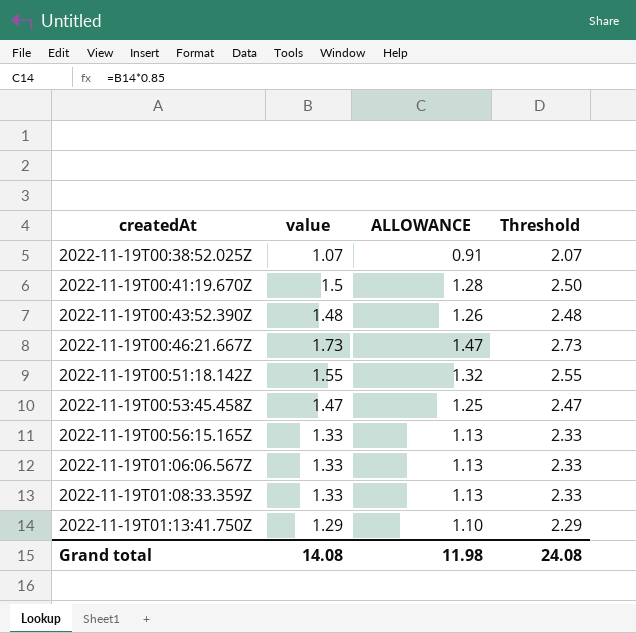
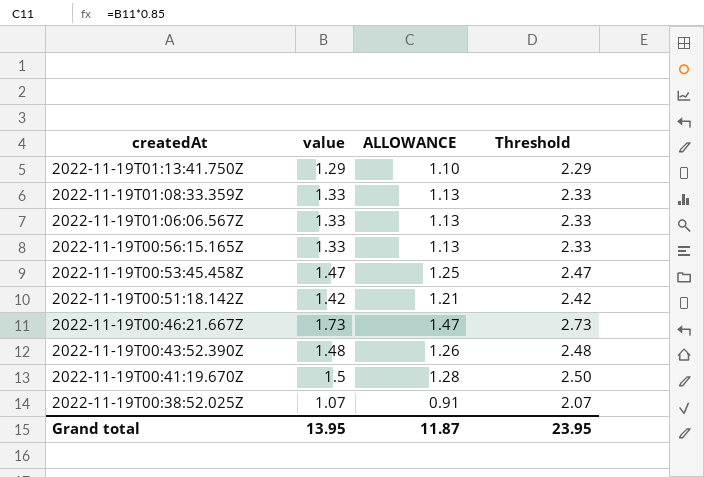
row order: createdAt ascending -> createdAt descending
2022-11-19T00:51:18.142Z | value: 1.55 -> 1.42
2022-11-19T00:51:18.142Z | ALLOWANCE: 1.32 -> 1.21
2022-11-19T00:51:18.142Z | Threshold: 2.55 -> 2.42
Grand total | value: 14.08 -> 13.95
Grand total | ALLOWANCE: 11.98 -> 11.87
Grand total | Threshold: 24.08 -> 23.95

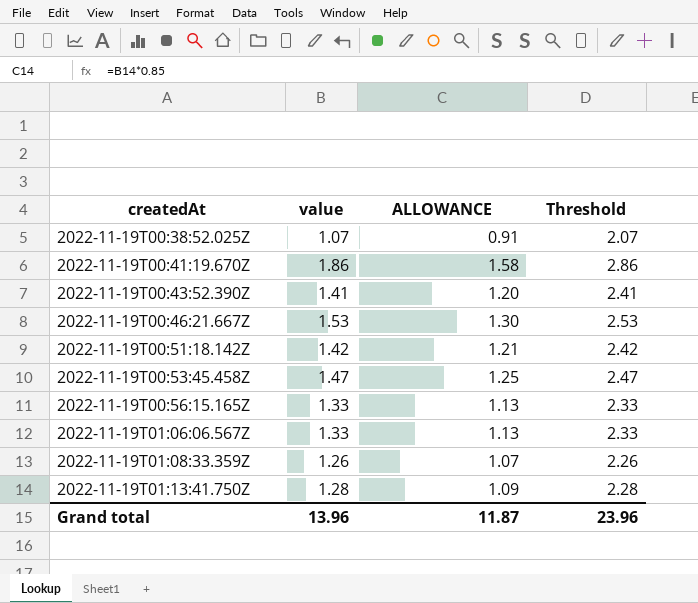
row order: createdAt descending -> createdAt ascending
2022-11-19T00:41:19.670Z | value: 1.5 -> 1.86
2022-11-19T00:41:19.670Z | ALLOWANCE: 1.28 -> 1.58
2022-11-19T00:41:19.670Z | Threshold: 2.50 -> 2.86
2022-11-19T00:43:52.390Z | value: 1.48 -> 1.41
2022-11-19T00:43:52.390Z | ALLOWANCE: 1.26 -> 1.20
2022-11-19T00:43:52.390Z | Threshold: 2.48 -> 2.41
2022-11-19T00:46:21.667Z | value: 1.73 -> 1.53
2022-11-19T00:46:21.667Z | ALLOWANCE: 1.47 -> 1.30
2022-11-19T00:46:21.667Z | Threshold: 2.73 -> 2.53
2022-11-19T01:08:33.359Z | value: 1.33 -> 1.26
2022-11-19T01:08:33.359Z | ALLOWANCE: 1.13 -> 1.07
2022-11-19T01:08:33.359Z | Threshold: 2.33 -> 2.26
2022-11-19T01:13:41.750Z | value: 1.29 -> 1.28
2022-11-19T01:13:41.750Z | ALLOWANCE: 1.10 -> 1.09
2022-11-19T01:13:41.750Z | Threshold: 2.29 -> 2.28
Grand total | value: 13.95 -> 13.96
Grand total | Threshold: 23.95 -> 23.96

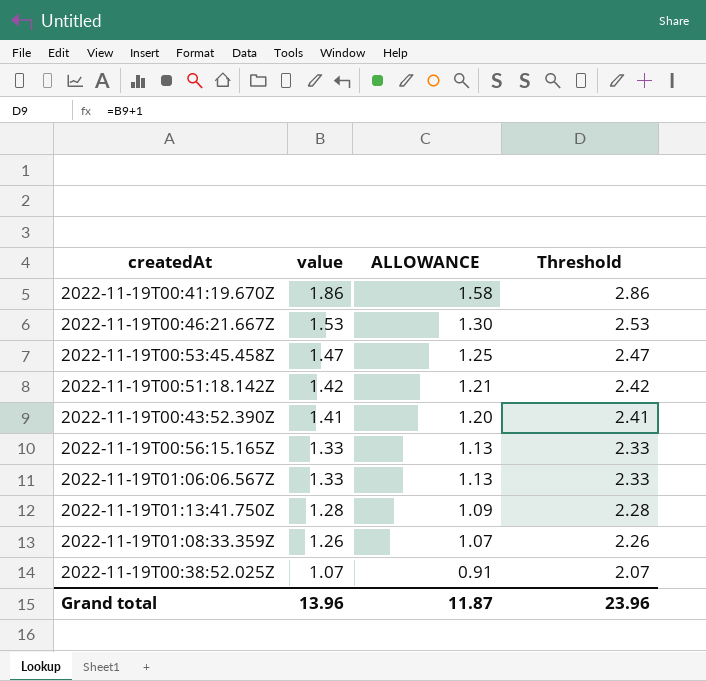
row order: createdAt ascending -> value descending

